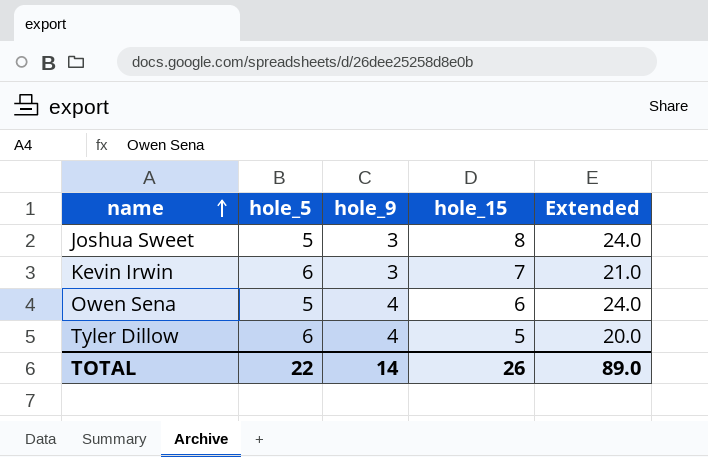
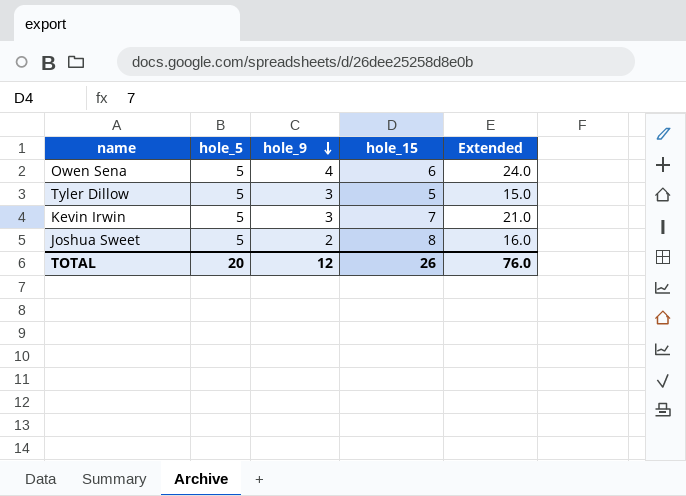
row order: name ascending -> hole_9 descending
Tyler Dillow | hole_5: 6 -> 5
Tyler Dillow | hole_9: 4 -> 3
Tyler Dillow | Extended: 20.0 -> 15.0
Kevin Irwin | hole_5: 6 -> 5
Joshua Sweet | hole_9: 3 -> 2
Joshua Sweet | Extended: 24.0 -> 16.0
TOTAL | hole_5: 22 -> 20
TOTAL | hole_9: 14 -> 12
TOTAL | Extended: 89.0 -> 76.0

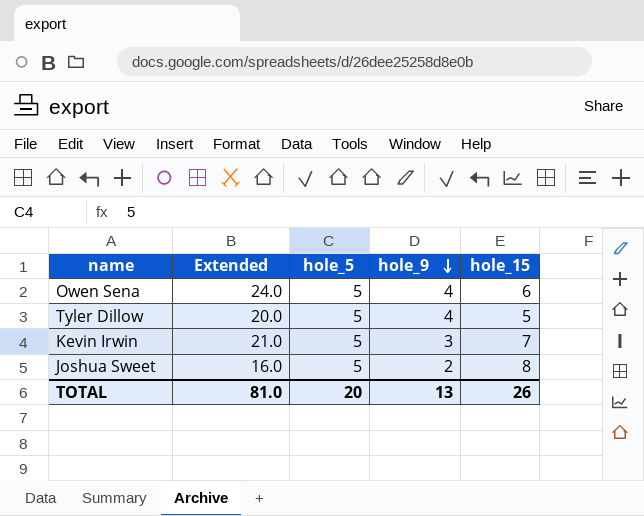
column Extended | position: 5 -> 2
Tyler Dillow | Extended: 15.0 -> 20.0
Tyler Dillow | hole_9: 3 -> 4
TOTAL | Extended: 76.0 -> 81.0
TOTAL | hole_9: 12 -> 13

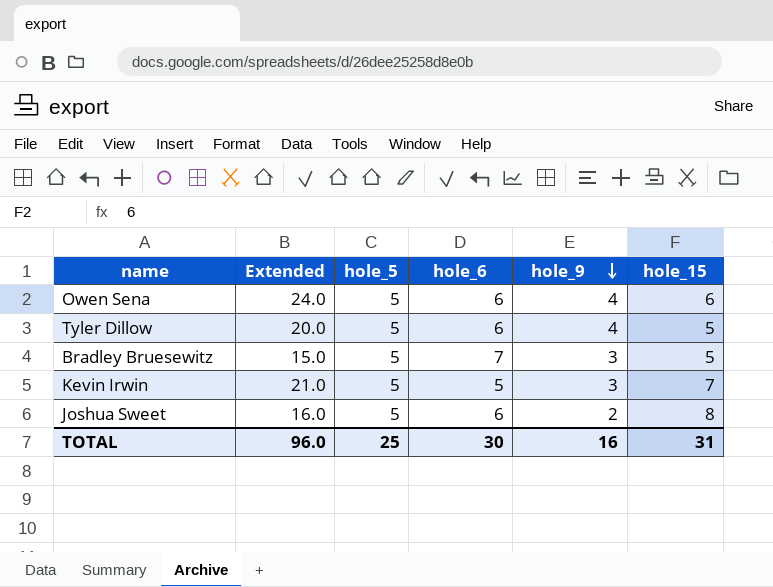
column hole_6 | position: none -> 4
row Bradley Bruesewitz: none -> 15.0 | 5 | 7 | 3 | 5
TOTAL | Extended: 81.0 -> 96.0
TOTAL | hole_5: 20 -> 25
TOTAL | hole_9: 13 -> 16
TOTAL | hole_15: 26 -> 31

